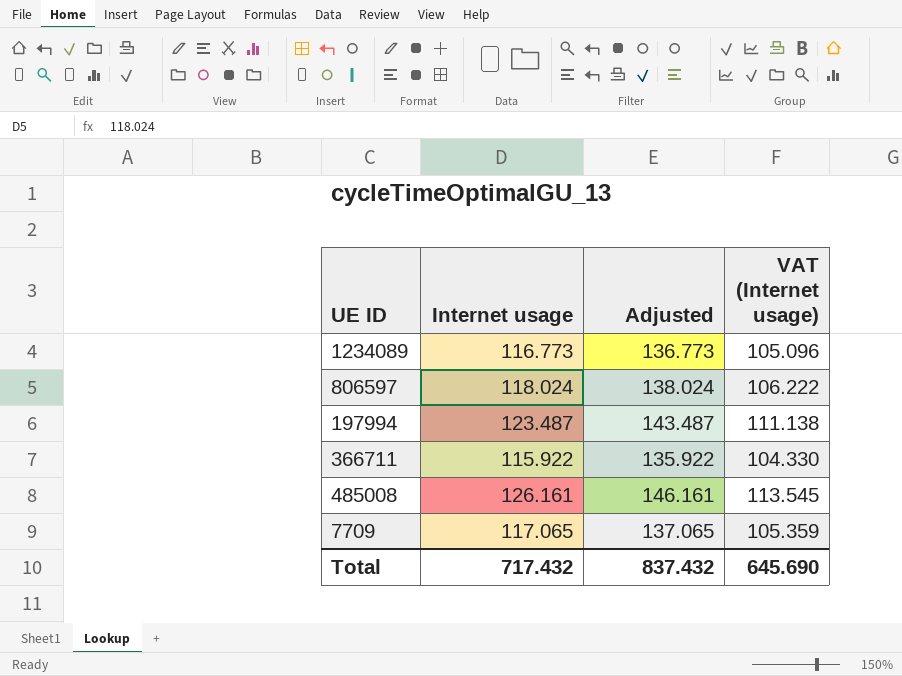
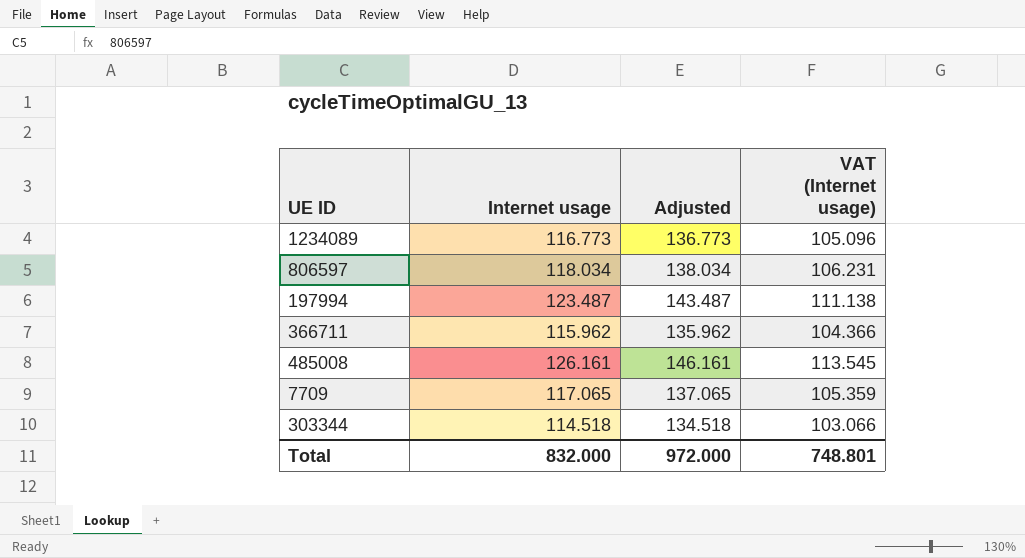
806597 | Internet usage: 118.024 -> 118.034
806597 | Adjusted: 138.024 -> 138.034
806597 | VAT (Internet usage): 106.222 -> 106.231
366711 | Internet usage: 115.922 -> 115.962
366711 | Adjusted: 135.922 -> 135.962
366711 | VAT (Internet usage): 104.330 -> 104.366
row 303344: none -> 114.518 | 134.518 | 103.066
Total | Internet usage: 717.432 -> 832.000
Total | Adjusted: 837.432 -> 972.000
Total | VAT (Internet usage): 645.690 -> 748.801

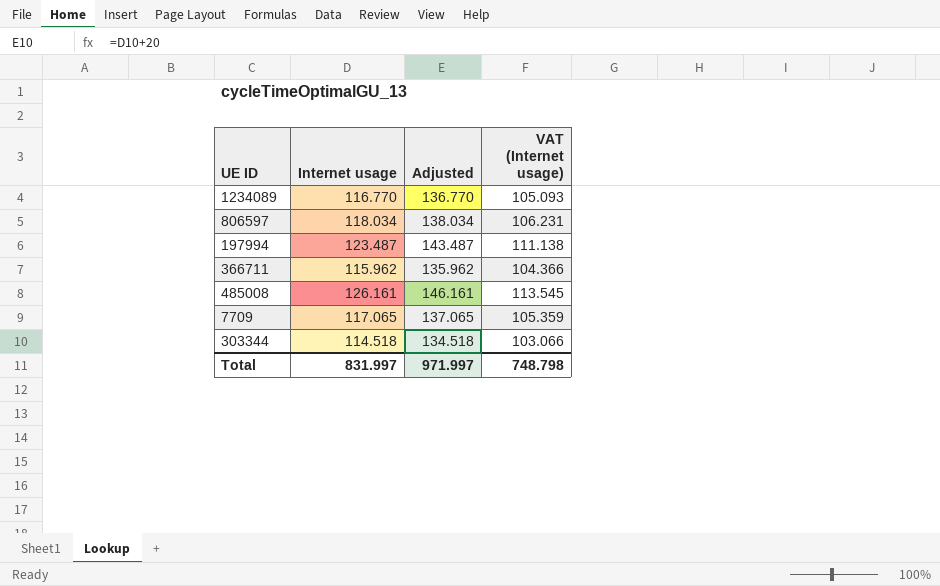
1234089 | Internet usage: 116.773 -> 116.770
1234089 | Adjusted: 136.773 -> 136.770
1234089 | VAT (Internet usage): 105.096 -> 105.093
Total | Internet usage: 832.000 -> 831.997
Total | Adjusted: 972.000 -> 971.997
Total | VAT (Internet usage): 748.801 -> 748.798

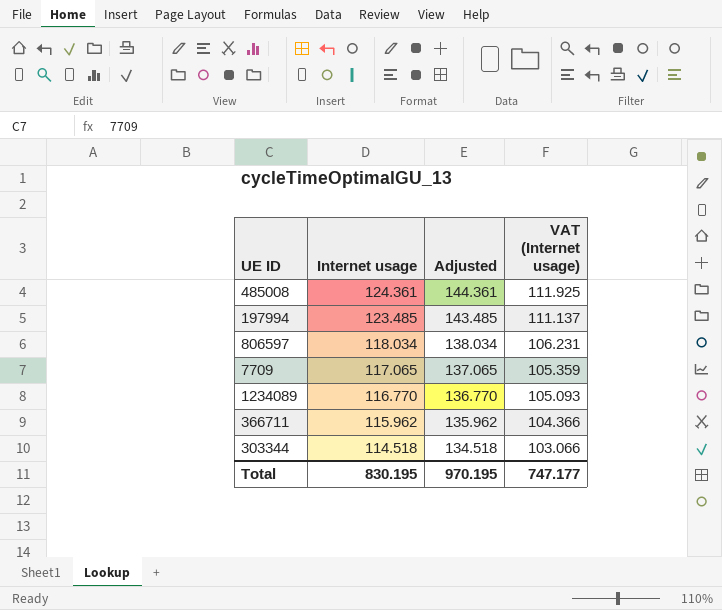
row order: none -> Internet usage descending
485008 | Internet usage: 126.161 -> 124.361
485008 | Adjusted: 146.161 -> 144.361
485008 | VAT (Internet usage): 113.545 -> 111.925
197994 | Internet usage: 123.487 -> 123.485
197994 | Adjusted: 143.487 -> 143.485
197994 | VAT (Internet usage): 111.138 -> 111.137
Total | Internet usage: 831.997 -> 830.195
Total | Adjusted: 971.997 -> 970.195
Total | VAT (Internet usage): 748.798 -> 747.177

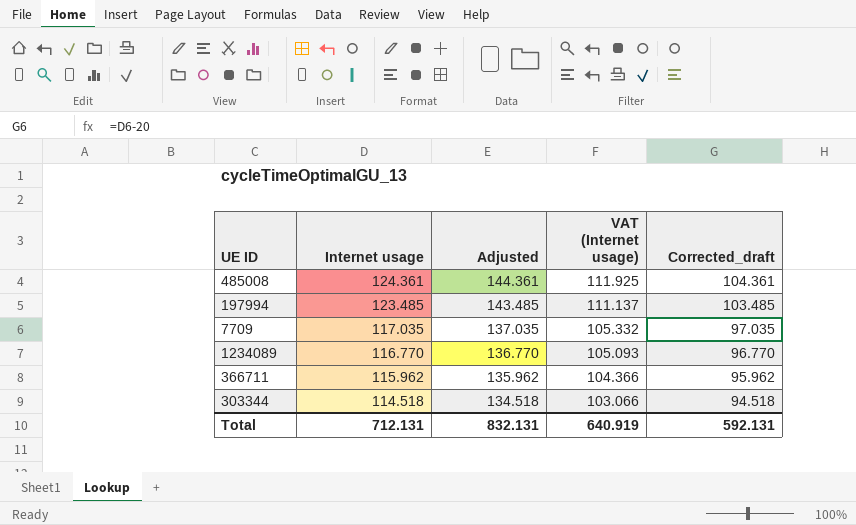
column Corrected_draft | formula: none -> [Internet usage] - 20
row 806597: 118.034 | 138.034 | 106.231 -> none
7709 | Internet usage: 117.065 -> 117.035
7709 | Adjusted: 137.065 -> 137.035
7709 | VAT (Internet usage): 105.359 -> 105.332
Total | Internet usage: 830.195 -> 712.131
Total | Adjusted: 970.195 -> 832.131
Total | VAT (Internet usage): 747.177 -> 640.919

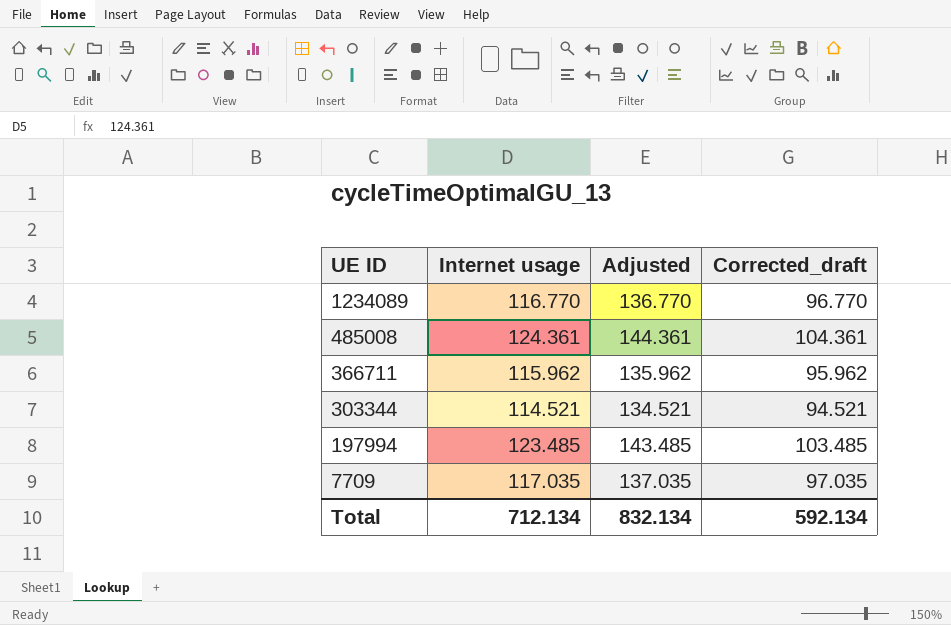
row order: Internet usage descending -> UE ID descending
column VAT (Internet usage) | formula: [Internet usage] * 0.9 -> none
303344 | Internet usage: 114.518 -> 114.521
303344 | Adjusted: 134.518 -> 134.521
303344 | Corrected_draft: 94.518 -> 94.521
Total | Internet usage: 712.131 -> 712.134
Total | Adjusted: 832.131 -> 832.134
Total | Corrected_draft: 592.131 -> 592.134

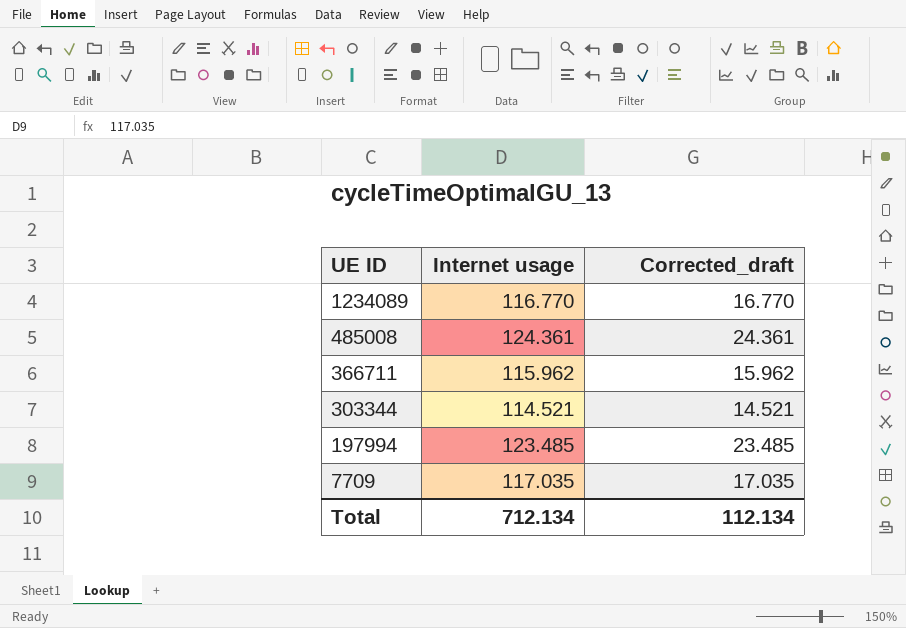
column Adjusted | formula: [Internet usage] + 20 -> none
column Corrected_draft | formula: [Internet usage] - 20 -> [Internet usage] - 100
Total | Corrected_draft: 592.134 -> 112.134

